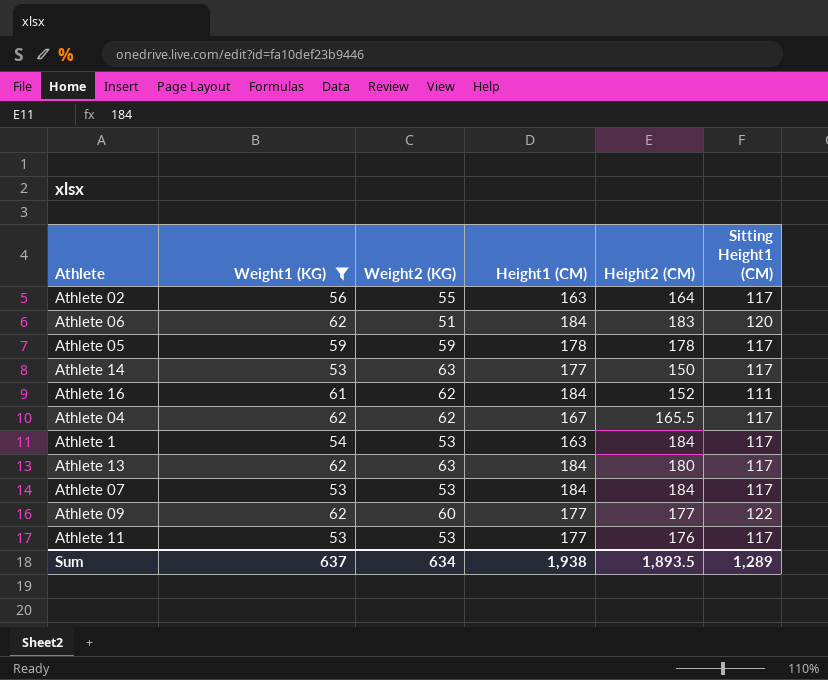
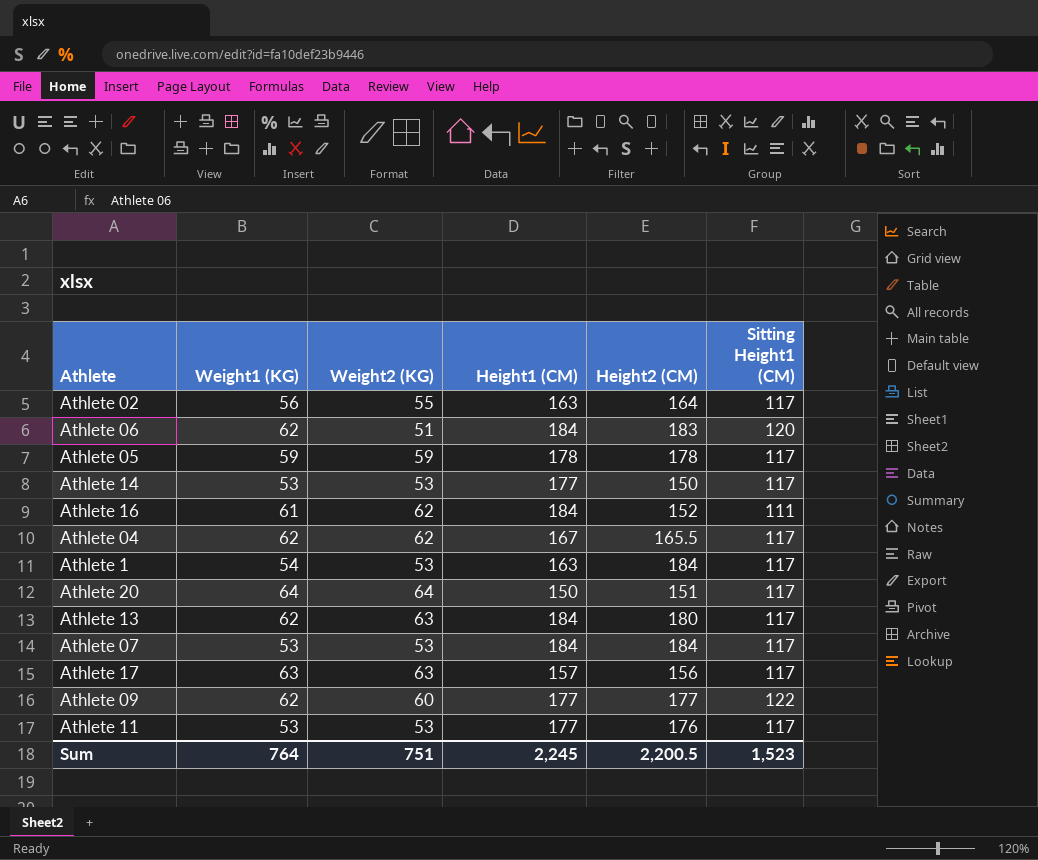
filter: Weight1 (KG) <= 62 -> none
Athlete 14 | Weight2 (KG): 63 -> 53
Sum | Weight1 (KG): 637 -> 764
Sum | Weight2 (KG): 634 -> 751
Sum | Height1 (CM): 1,938 -> 2,245
Sum | Height2 (CM): 1,893.5 -> 2,200.5
Sum | Sitting Height1 (CM): 1,289 -> 1,523

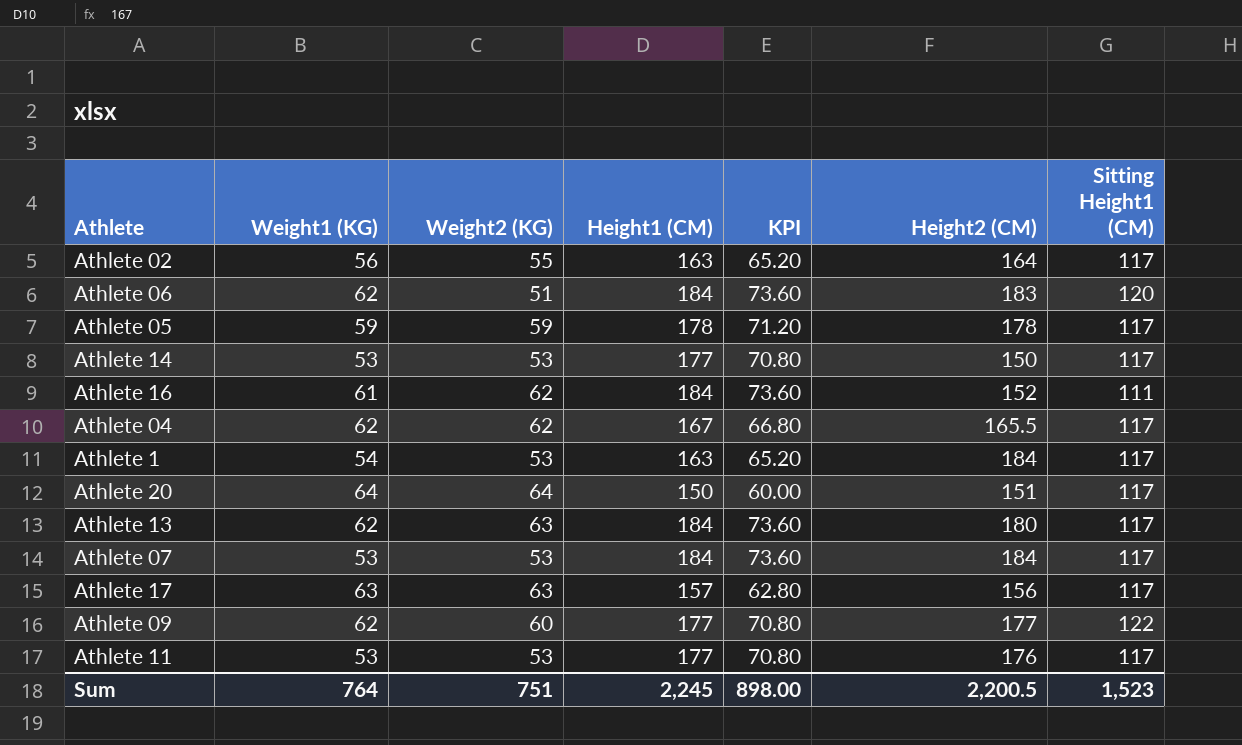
column KPI | formula: none -> [Height1 (CM)] * 0.4

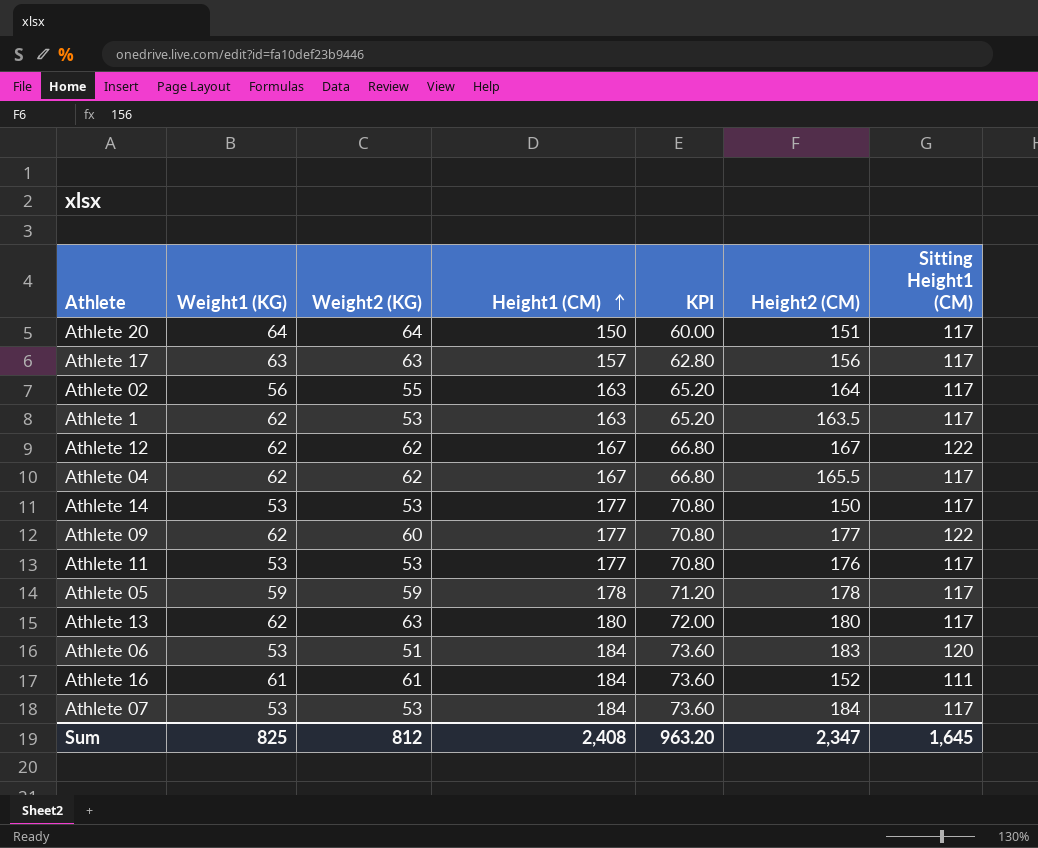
row order: none -> Height1 (CM) ascending
Athlete 1 | Weight1 (KG): 54 -> 62
Athlete 1 | Height2 (CM): 184 -> 163.5
row Athlete 12: none -> 62 | 62 | 167 | 66.80 | 167 | 122
Athlete 13 | Height1 (CM): 184 -> 180
Athlete 13 | KPI: 73.60 -> 72.00
Athlete 06 | Weight1 (KG): 62 -> 53
Athlete 16 | Weight2 (KG): 62 -> 61
Sum | Weight1 (KG): 764 -> 825
Sum | Weight2 (KG): 751 -> 812
Sum | Height1 (CM): 2,245 -> 2,408
Sum | KPI: 898.00 -> 963.20
Sum | Height2 (CM): 2,200.5 -> 2,347
Sum | Sitting Height1 (CM): 1,523 -> 1,645

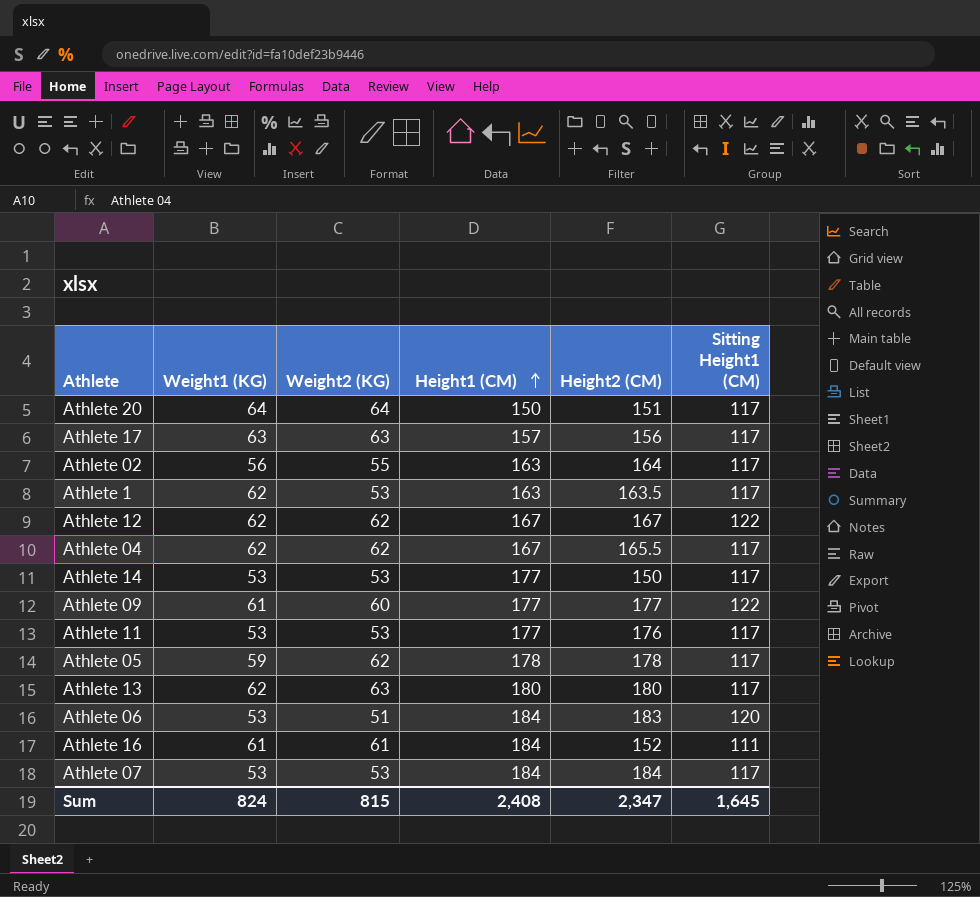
column KPI | formula: [Height1 (CM)] * 0.4 -> none
Athlete 09 | Weight1 (KG): 62 -> 61
Athlete 05 | Weight2 (KG): 59 -> 62
Sum | Weight1 (KG): 825 -> 824
Sum | Weight2 (KG): 812 -> 815

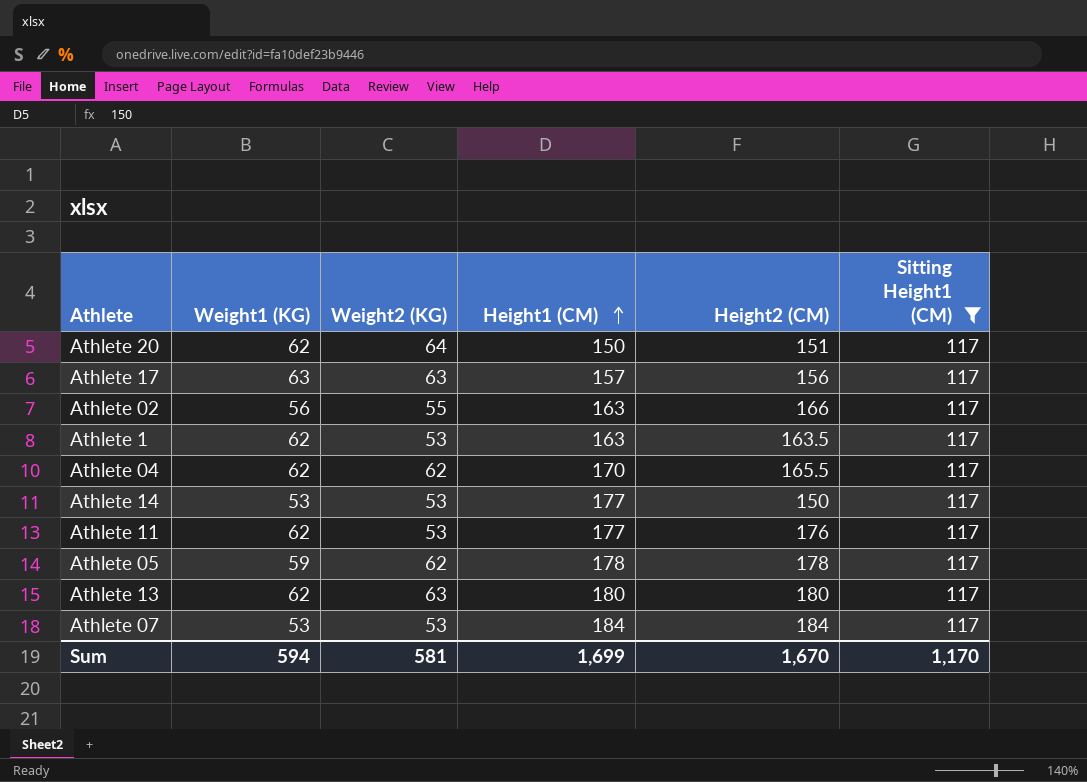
filter: none -> Sitting Height1 (CM) = 117
Athlete 20 | Weight1 (KG): 64 -> 62
Athlete 02 | Height2 (CM): 164 -> 166
Athlete 04 | Height1 (CM): 167 -> 170
Athlete 11 | Weight1 (KG): 53 -> 62
Sum | Weight1 (KG): 824 -> 594
Sum | Weight2 (KG): 815 -> 581
Sum | Height1 (CM): 2,408 -> 1,699
Sum | Height2 (CM): 2,347 -> 1,670
Sum | Sitting Height1 (CM): 1,645 -> 1,170

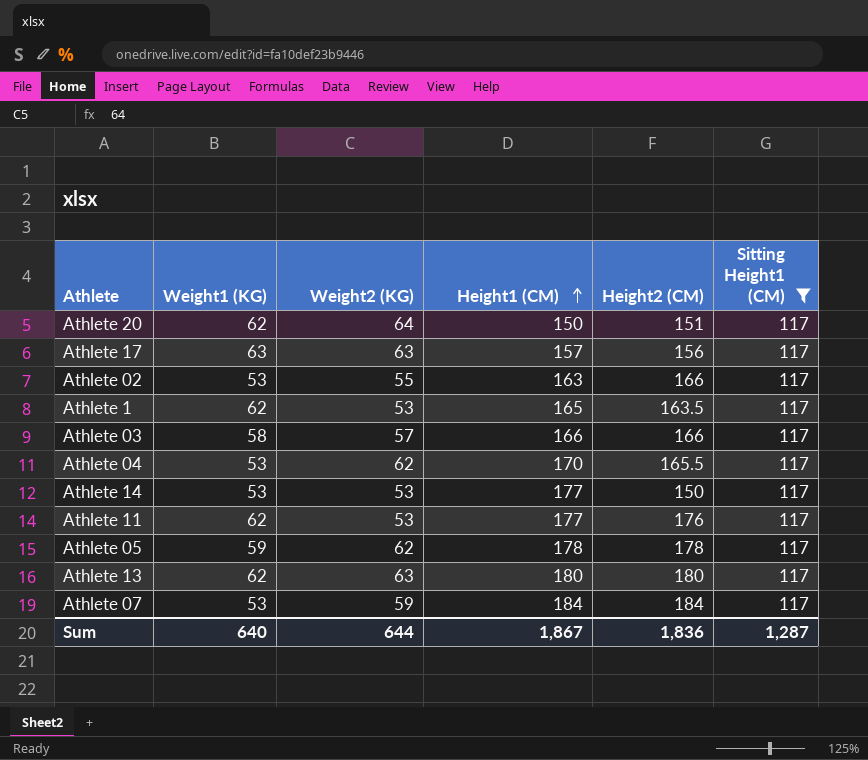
Athlete 02 | Weight1 (KG): 56 -> 53
Athlete 1 | Height1 (CM): 163 -> 165
row Athlete 03: none -> 58 | 57 | 166 | 166 | 117
Athlete 04 | Weight1 (KG): 62 -> 53
Athlete 07 | Weight2 (KG): 53 -> 59
Sum | Weight1 (KG): 594 -> 640
Sum | Weight2 (KG): 581 -> 644
Sum | Height1 (CM): 1,699 -> 1,867
Sum | Height2 (CM): 1,670 -> 1,836
Sum | Sitting Height1 (CM): 1,170 -> 1,287

